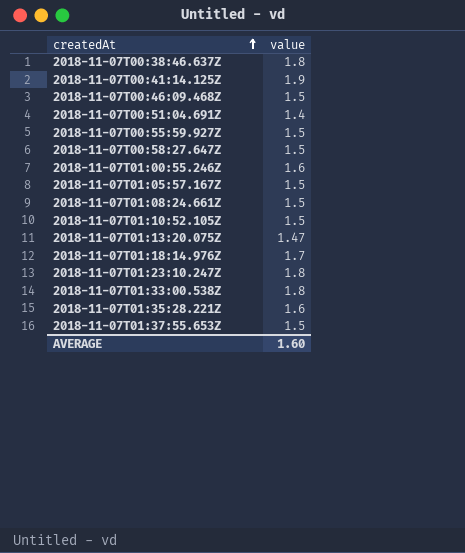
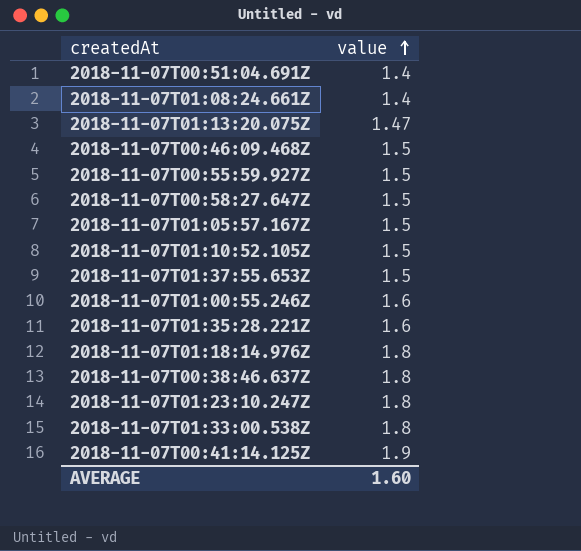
row order: createdAt ascending -> value ascending
2018-11-07T01:08:24.661Z | value: 1.5 -> 1.4
2018-11-07T01:18:14.976Z | value: 1.7 -> 1.8

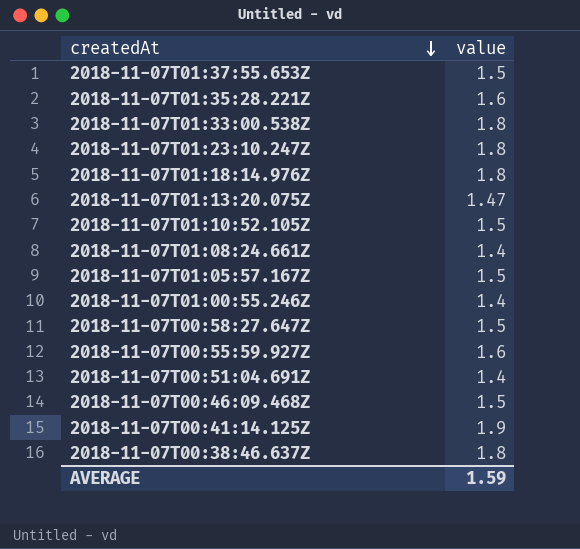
row order: value ascending -> createdAt descending
2018-11-07T01:00:55.246Z | value: 1.6 -> 1.4
2018-11-07T00:55:59.927Z | value: 1.5 -> 1.6
AVERAGE | value: 1.60 -> 1.59

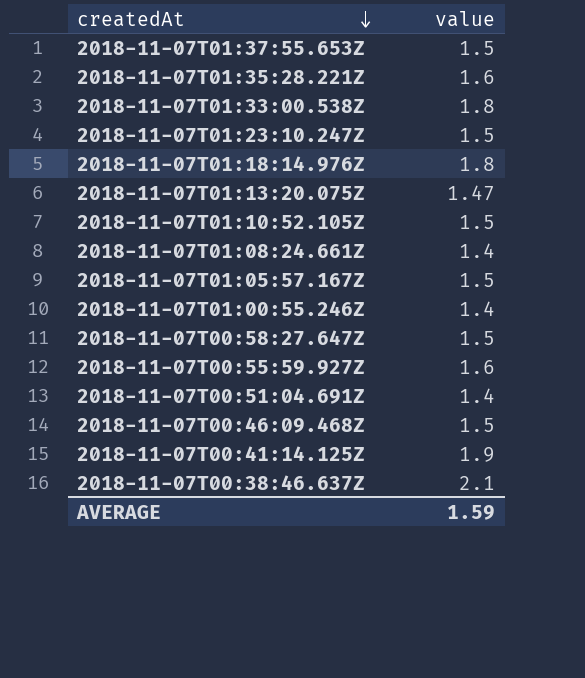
2018-11-07T01:23:10.247Z | value: 1.8 -> 1.5
2018-11-07T00:38:46.637Z | value: 1.8 -> 2.1

